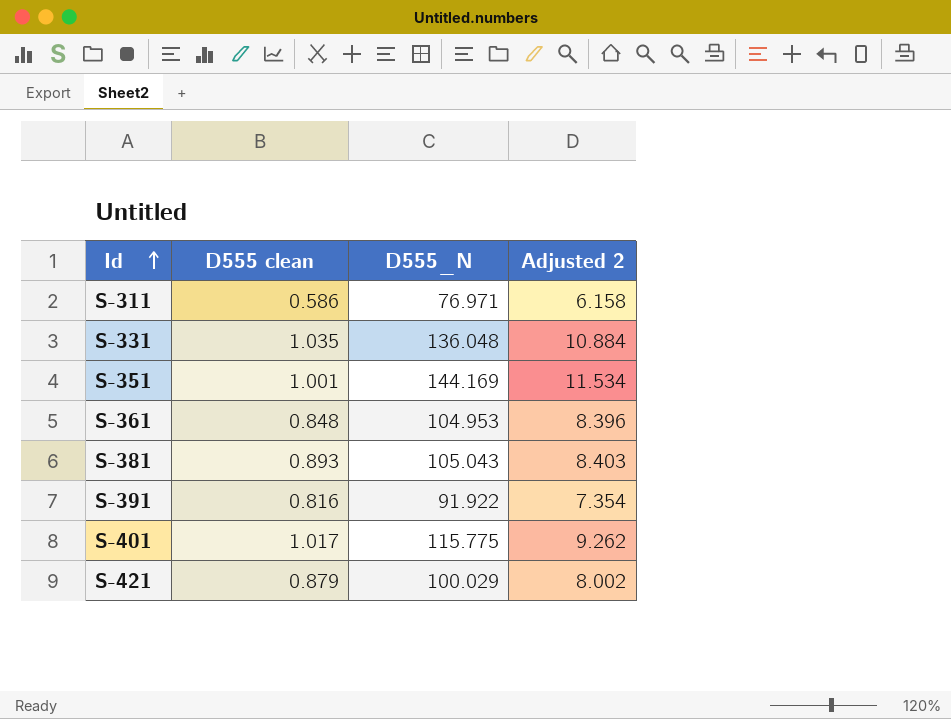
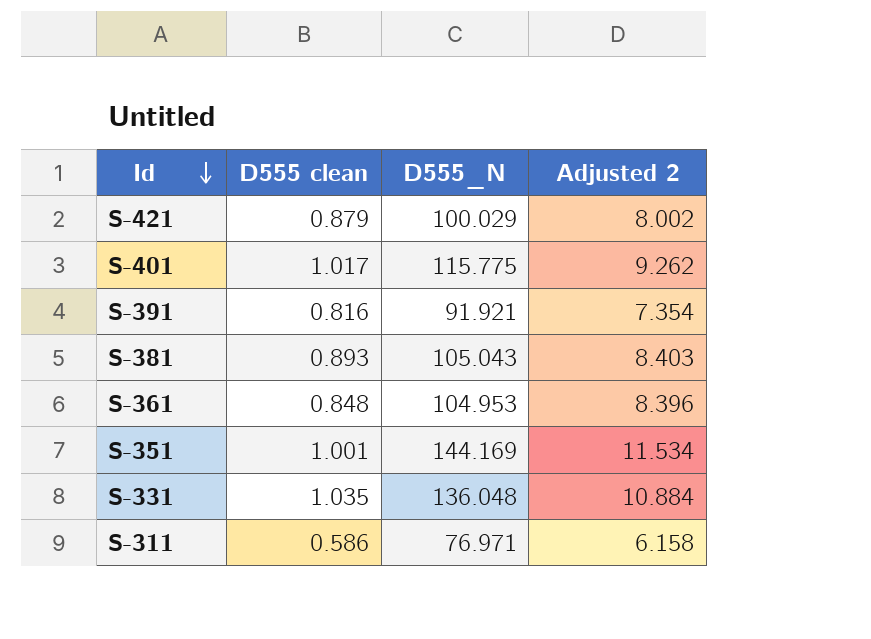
row order: Id ascending -> Id descending
S-391 | D555_N: 91.922 -> 91.921

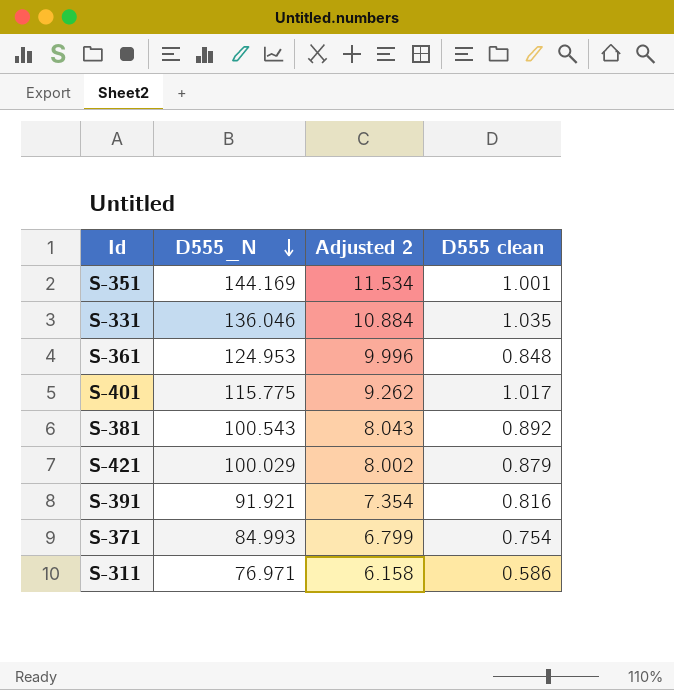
row order: Id descending -> D555_N descending
column D555 clean | position: 2 -> 4
S-331 | D555_N: 136.048 -> 136.046
S-361 | D555_N: 104.953 -> 124.953
S-361 | Adjusted 2: 8.396 -> 9.996
S-381 | D555_N: 105.043 -> 100.543
S-381 | Adjusted 2: 8.403 -> 8.043
S-381 | D555 clean: 0.893 -> 0.892
row S-371: none -> 84.993 | 6.799 | 0.754

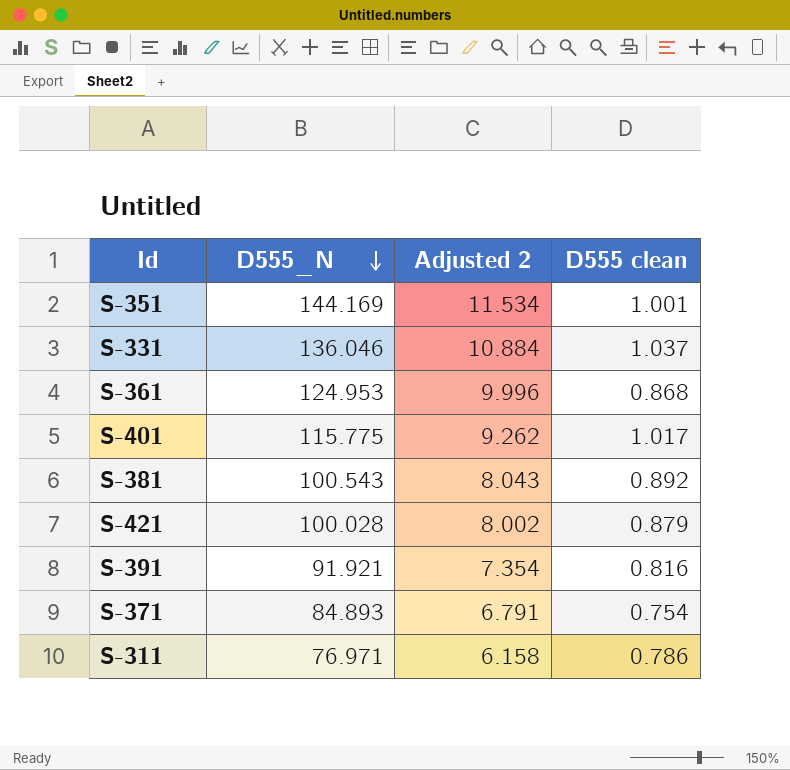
S-331 | D555 clean: 1.035 -> 1.037
S-361 | D555 clean: 0.848 -> 0.868
S-421 | D555_N: 100.029 -> 100.028
S-371 | D555_N: 84.993 -> 84.893
S-371 | Adjusted 2: 6.799 -> 6.791
S-311 | D555 clean: 0.586 -> 0.786

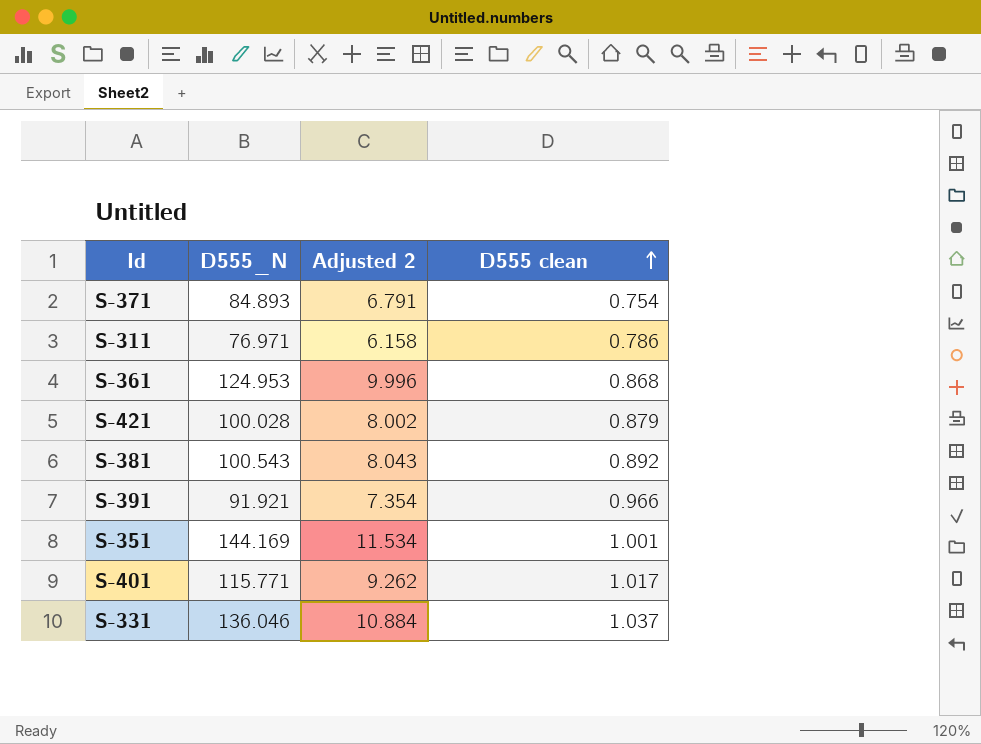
row order: D555_N descending -> D555 clean ascending
S-391 | D555 clean: 0.816 -> 0.966
S-401 | D555_N: 115.775 -> 115.771

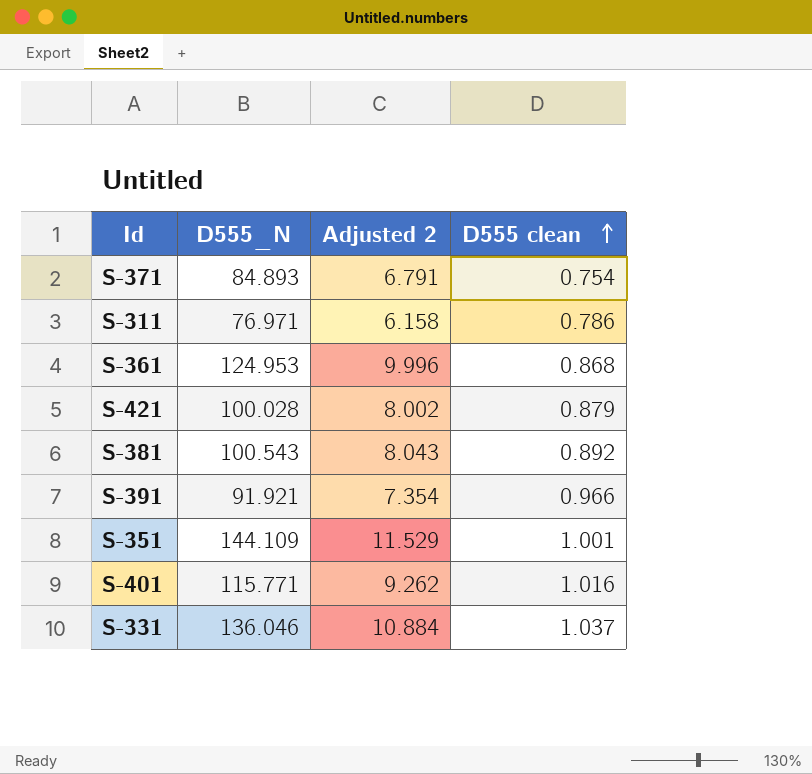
S-351 | D555_N: 144.169 -> 144.109
S-351 | Adjusted 2: 11.534 -> 11.529
S-401 | D555 clean: 1.017 -> 1.016

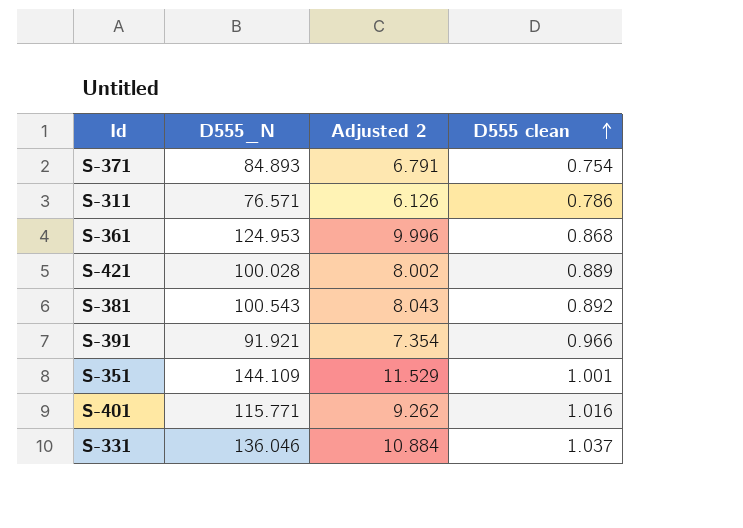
S-311 | D555_N: 76.971 -> 76.571
S-311 | Adjusted 2: 6.158 -> 6.126
S-421 | D555 clean: 0.879 -> 0.889

